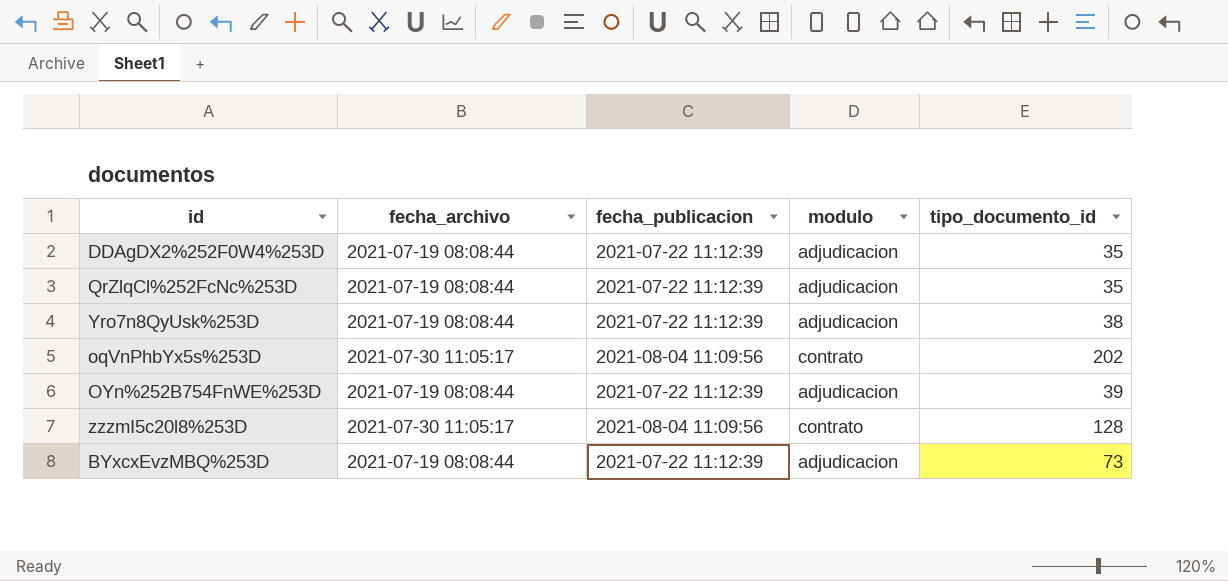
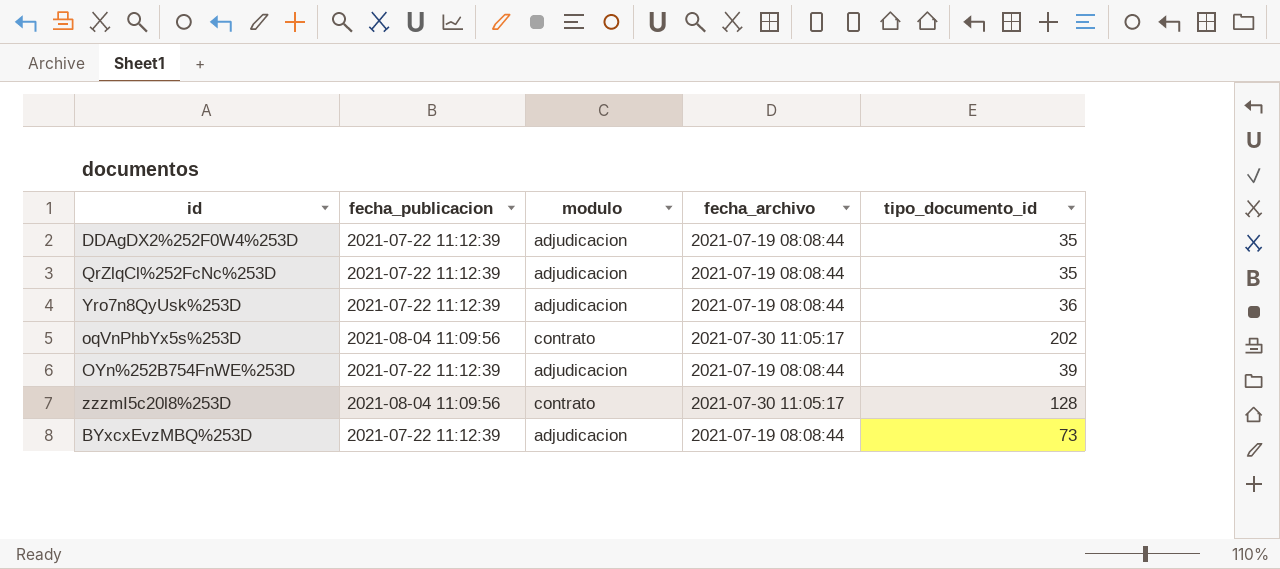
column fecha_archivo | position: 2 -> 4
Yro7n8QyUsk%253D | tipo_documento_id: 38 -> 36

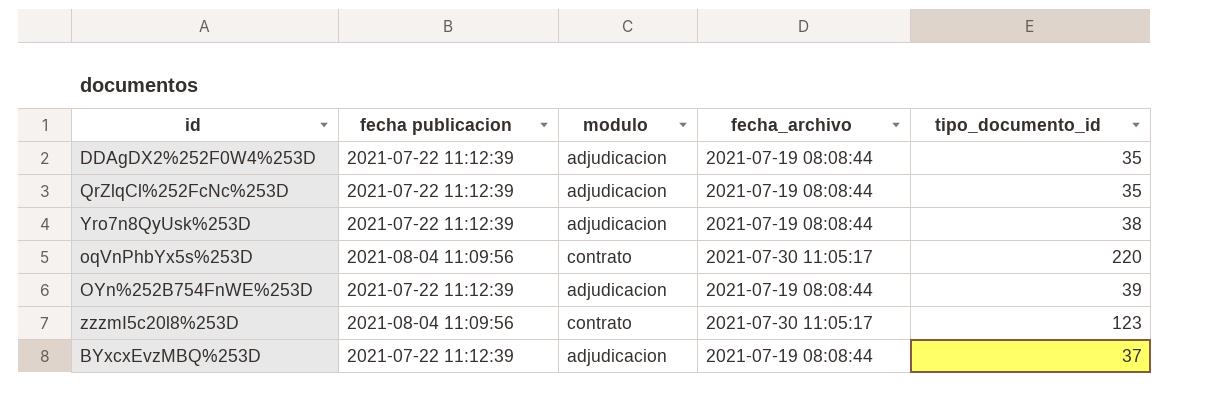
column name: fecha_publicacion -> fecha publicacion
Yro7n8QyUsk%253D | tipo_documento_id: 36 -> 38
oqVnPhbYx5s%253D | tipo_documento_id: 202 -> 220
zzzmI5c20l8%253D | tipo_documento_id: 128 -> 123
BYxcxEvzMBQ%253D | tipo_documento_id: 73 -> 37

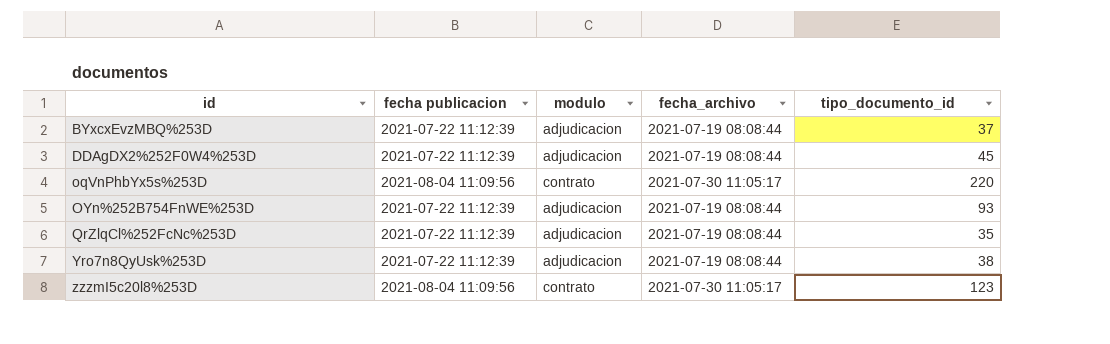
row order: none -> id ascending
DDAgDX2%252F0W4%253D | tipo_documento_id: 35 -> 45
OYn%252B754FnWE%253D | tipo_documento_id: 39 -> 93

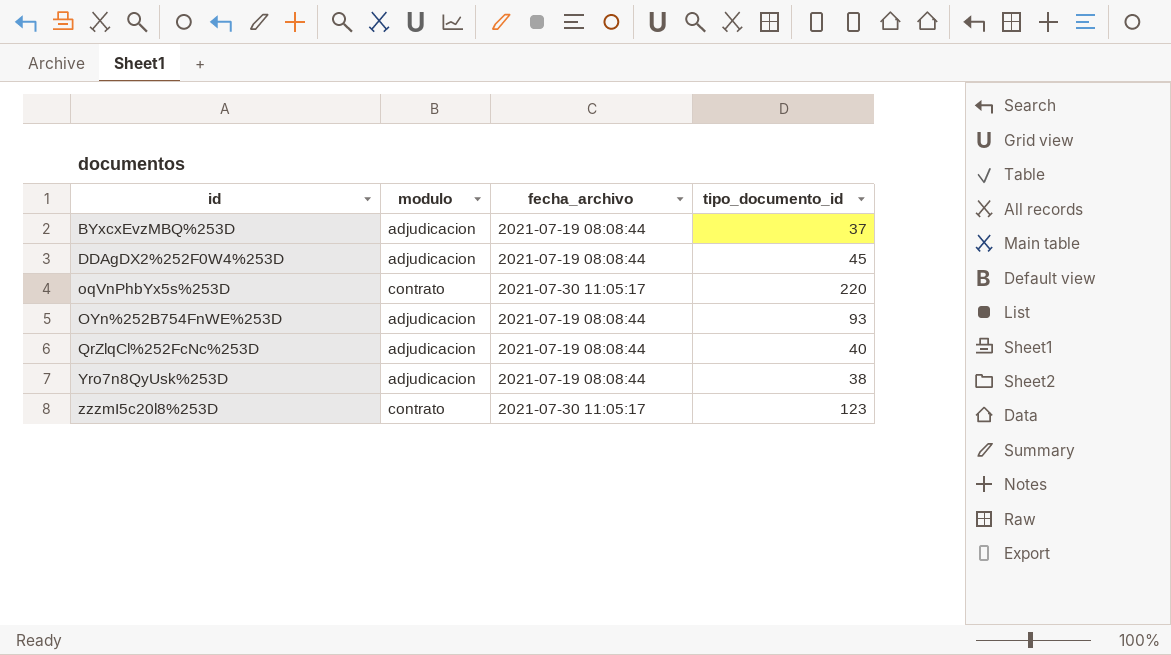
column fecha publicacion | position: 2 -> none
QrZlqCl%252FcNc%253D | tipo_documento_id: 35 -> 40

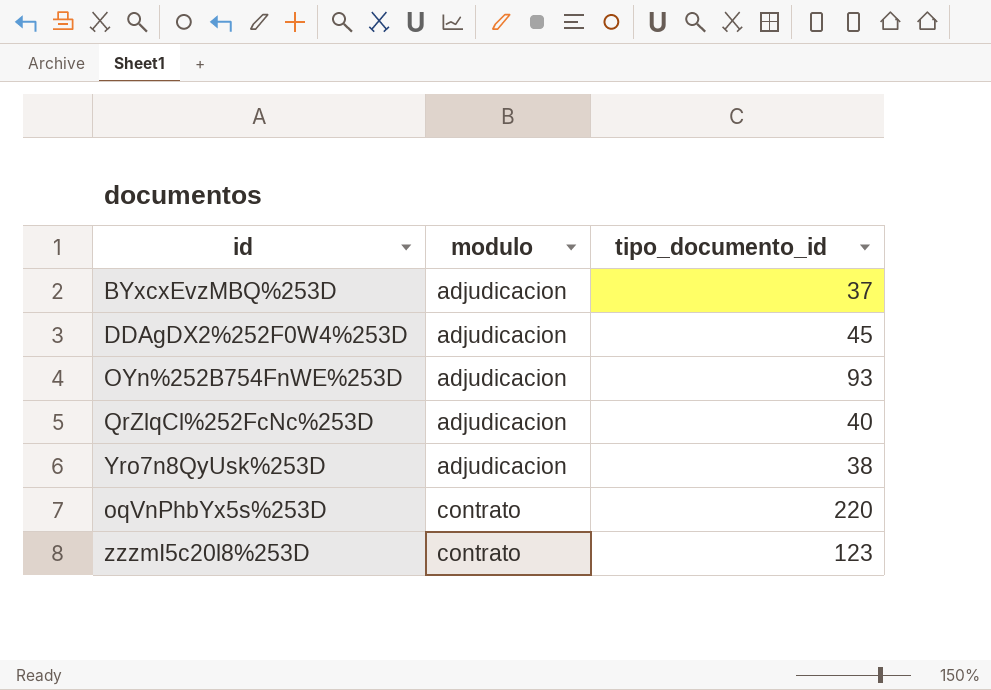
row order: id ascending -> modulo ascending
column fecha_archivo | position: 3 -> none

